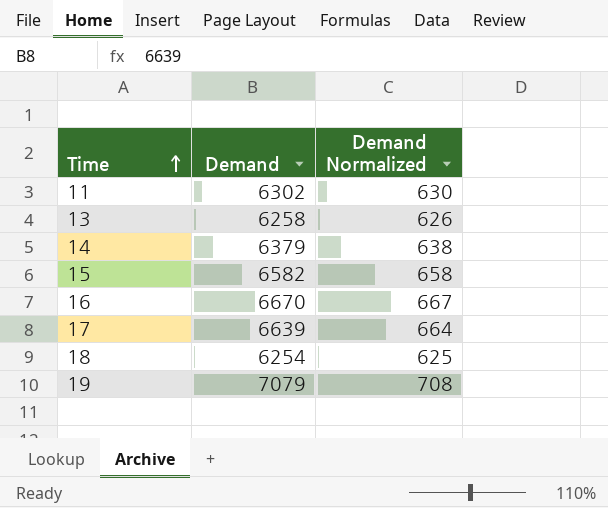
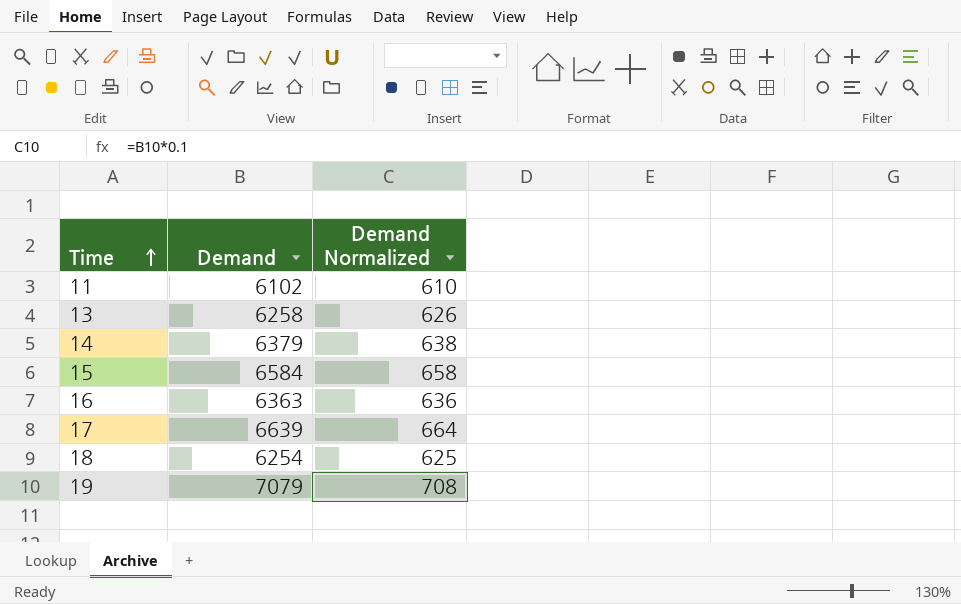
11 | Demand: 6302 -> 6102
11 | Demand Normalized: 630 -> 610
15 | Demand: 6582 -> 6584
16 | Demand: 6670 -> 6363
16 | Demand Normalized: 667 -> 636

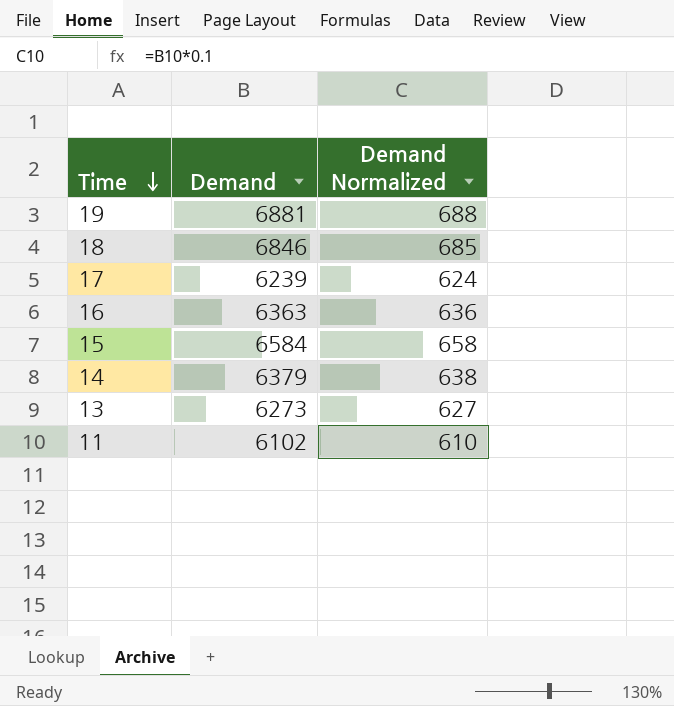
row order: Time ascending -> Time descending
19 | Demand: 7079 -> 6881
19 | Demand Normalized: 708 -> 688
18 | Demand: 6254 -> 6846
18 | Demand Normalized: 625 -> 685
17 | Demand: 6639 -> 6239
17 | Demand Normalized: 664 -> 624
13 | Demand: 6258 -> 6273
13 | Demand Normalized: 626 -> 627

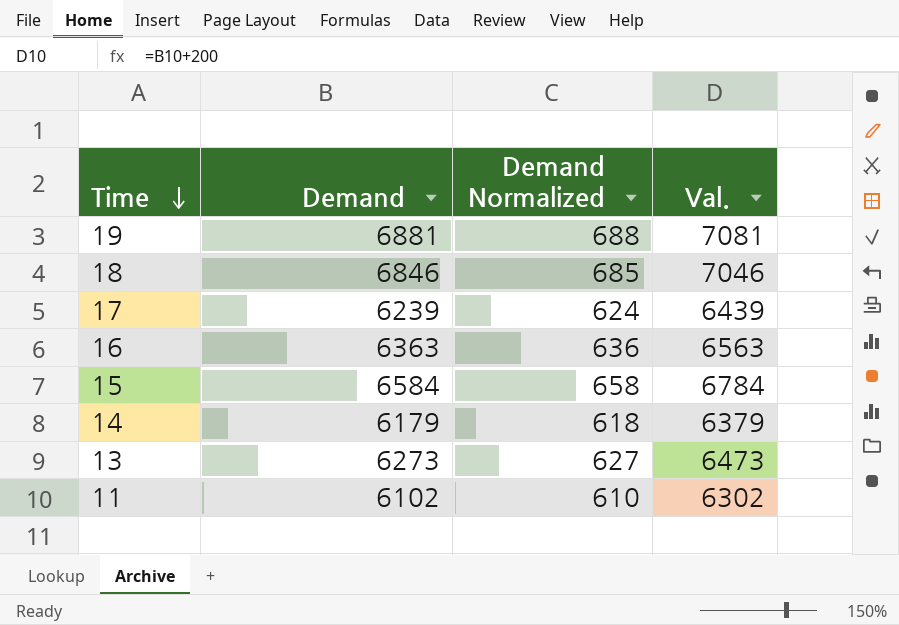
column Val. | formula: none -> [Demand] + 200
14 | Demand: 6379 -> 6179
14 | Demand Normalized: 638 -> 618

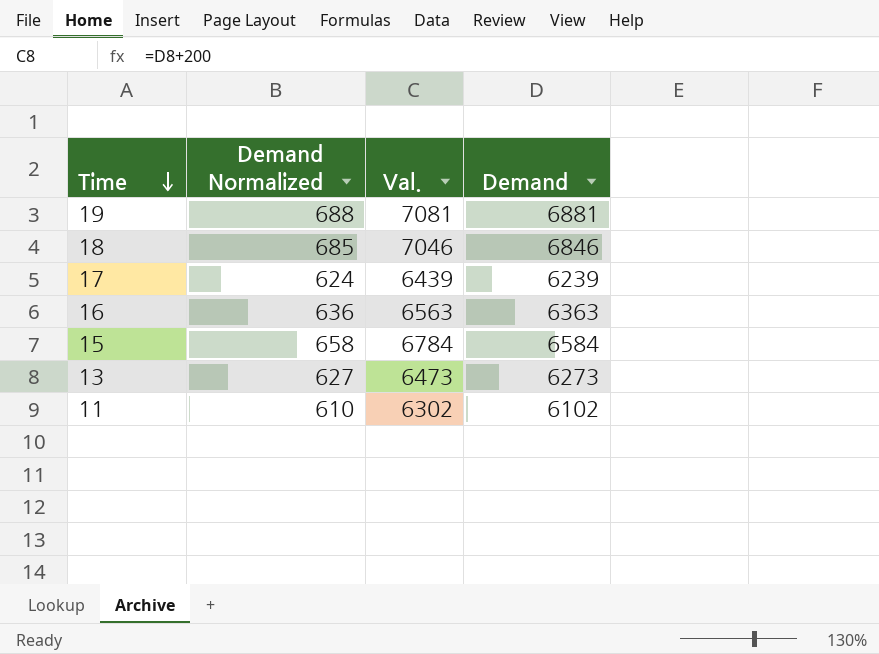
column Demand | position: 2 -> 4
row 14: 6179 | 618 | 6379 -> none

